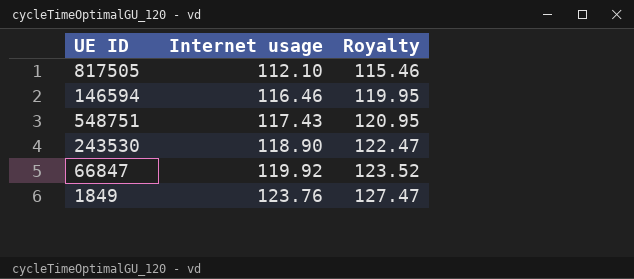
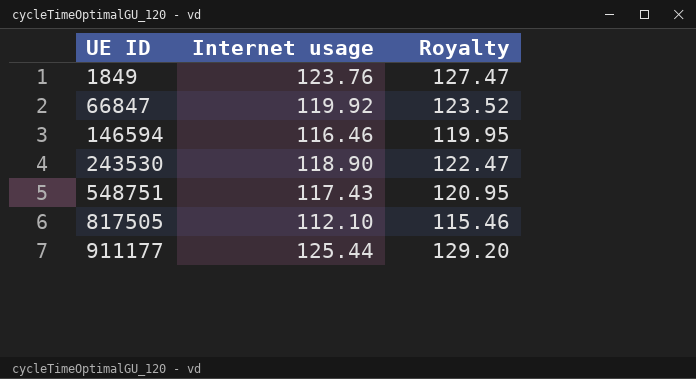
row order: Internet usage ascending -> UE ID ascending
row 911177: none -> 125.44 | 129.20

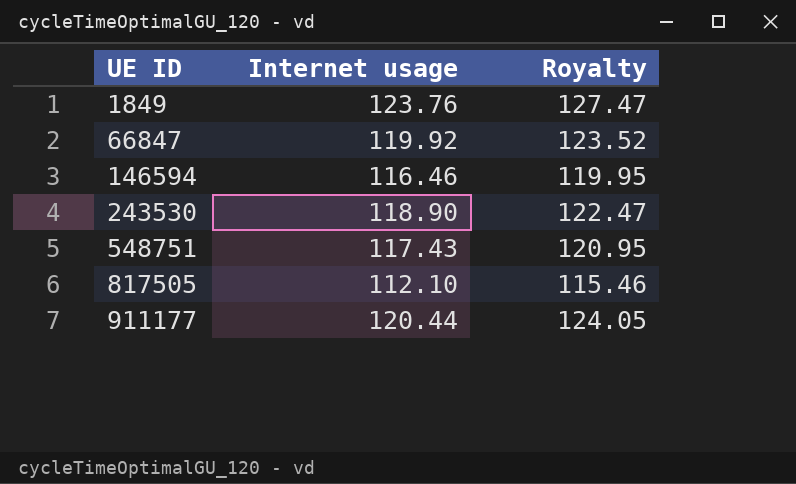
911177 | Internet usage: 125.44 -> 120.44
911177 | Royalty: 129.20 -> 124.05

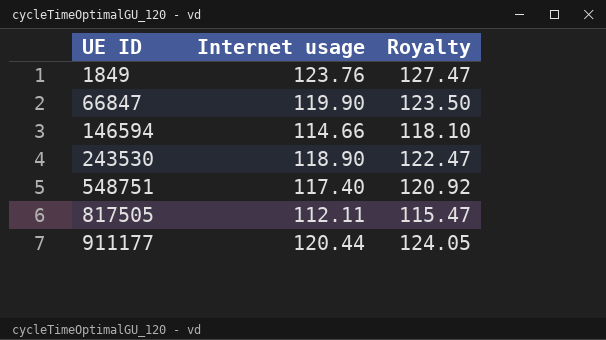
66847 | Internet usage: 119.92 -> 119.90
66847 | Royalty: 123.52 -> 123.50
146594 | Internet usage: 116.46 -> 114.66
146594 | Royalty: 119.95 -> 118.10
548751 | Internet usage: 117.43 -> 117.40
548751 | Royalty: 120.95 -> 120.92
817505 | Internet usage: 112.10 -> 112.11
817505 | Royalty: 115.46 -> 115.47

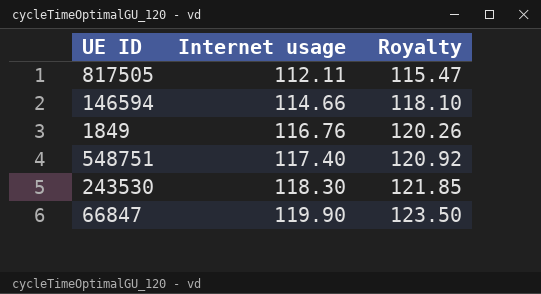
row order: UE ID ascending -> Internet usage ascending
row 911177: 120.44 | 124.05 -> none
1849 | Internet usage: 123.76 -> 116.76
1849 | Royalty: 127.47 -> 120.26
243530 | Internet usage: 118.90 -> 118.30
243530 | Royalty: 122.47 -> 121.85

